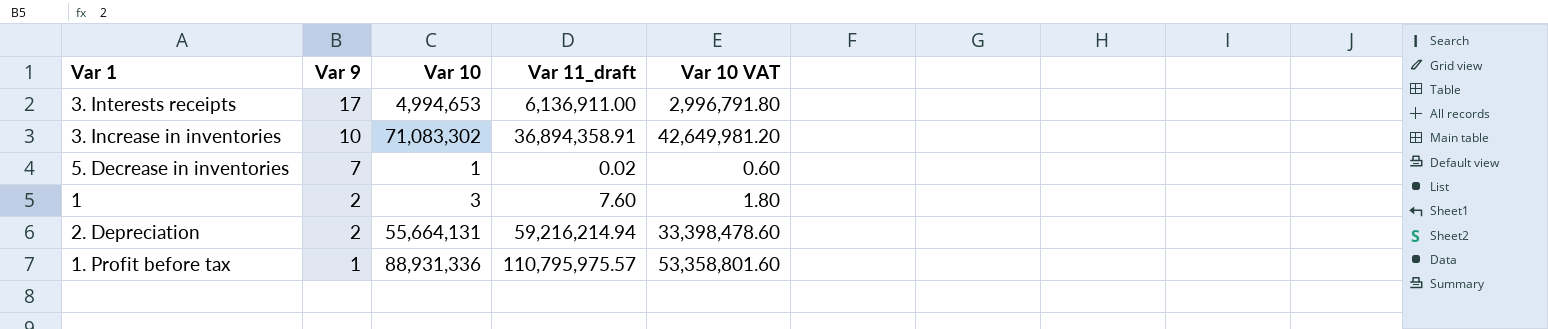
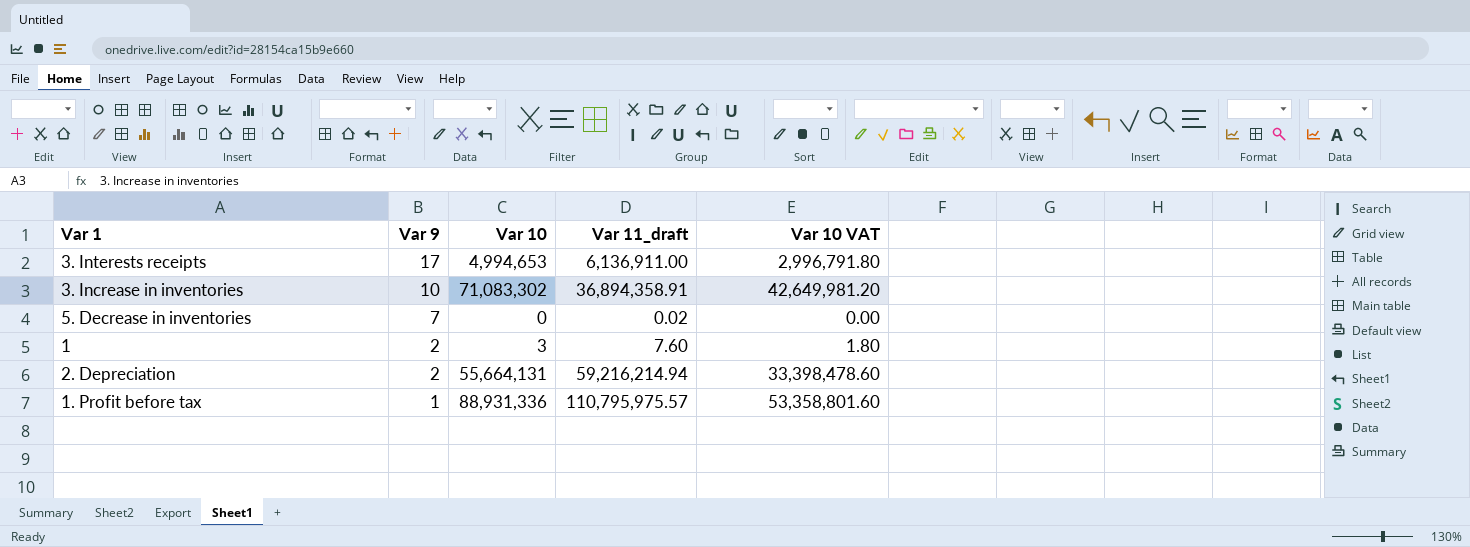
5. Decrease in inventories | Var 10: 1 -> 0
5. Decrease in inventories | Var 10 VAT: 0.60 -> 0.00

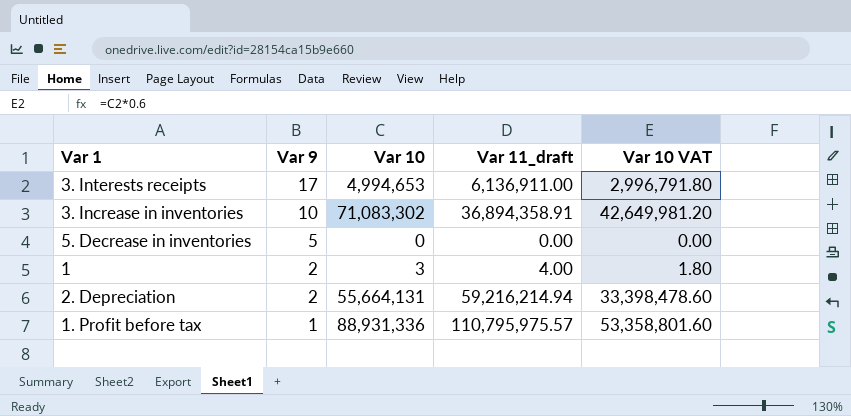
5. Decrease in inventories | Var 9: 7 -> 5
5. Decrease in inventories | Var 11_draft: 0.02 -> 0.00
1 | Var 11_draft: 7.60 -> 4.00

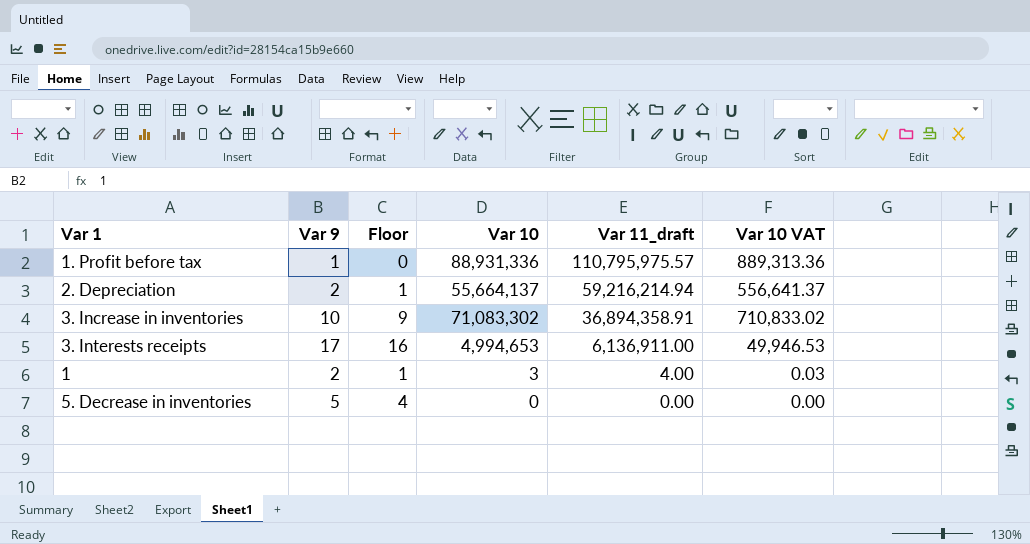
row order: Var 9 descending -> Var 11_draft descending
column Floor | formula: none -> [Var 9] - 1
column Var 10 VAT | formula: [Var 10] * 0.6 -> [Var 10] * 0.01
2. Depreciation | Var 10: 55,664,131 -> 55,664,137

